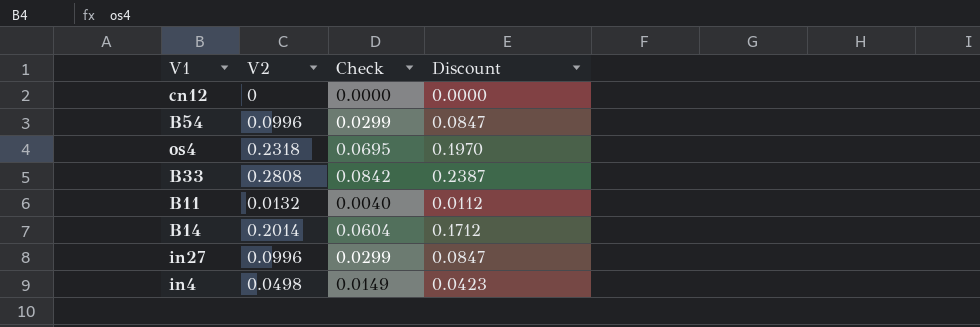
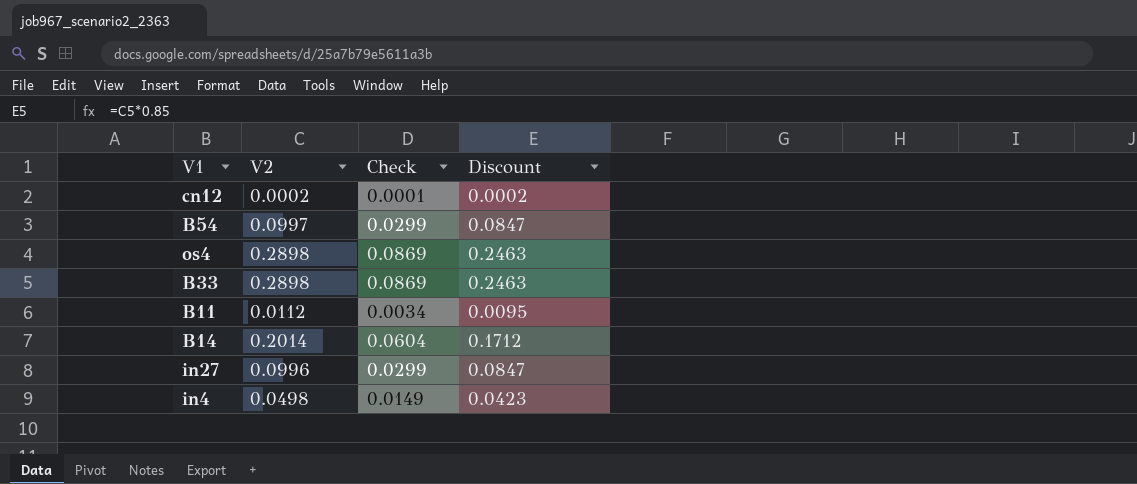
cn12 | V2: 0 -> 0.0002
cn12 | Check: 0.0000 -> 0.0001
cn12 | Discount: 0.0000 -> 0.0002
B54 | V2: 0.0996 -> 0.0997
os4 | V2: 0.2318 -> 0.2898
os4 | Check: 0.0695 -> 0.0869
os4 | Discount: 0.1970 -> 0.2463
B33 | V2: 0.2808 -> 0.2898
B33 | Check: 0.0842 -> 0.0869
B33 | Discount: 0.2387 -> 0.2463
B11 | V2: 0.0132 -> 0.0112
B11 | Check: 0.0040 -> 0.0034
B11 | Discount: 0.0112 -> 0.0095

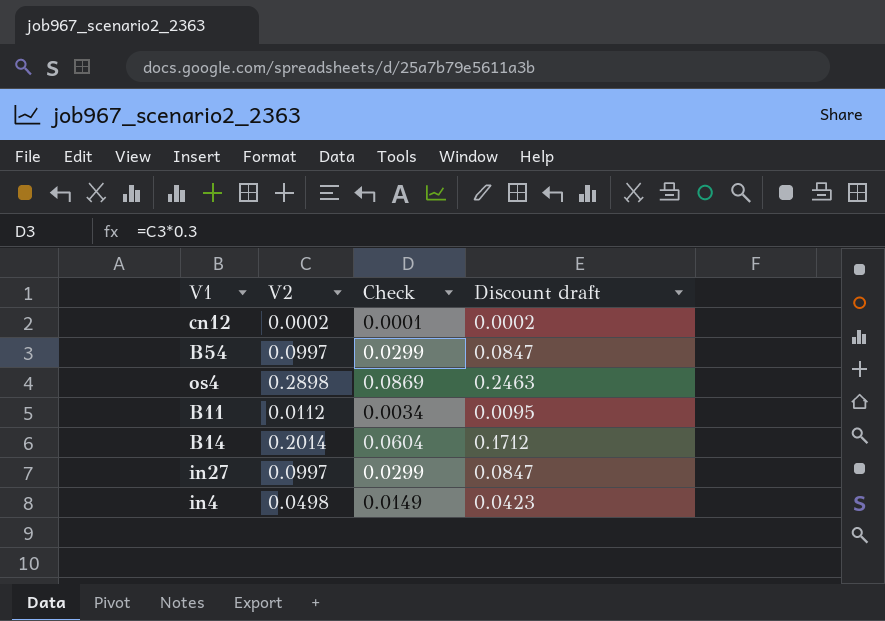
column name: Discount -> Discount draft
row B33: 0.2898 | 0.0869 | 0.2463 -> none
in27 | V2: 0.0996 -> 0.0997

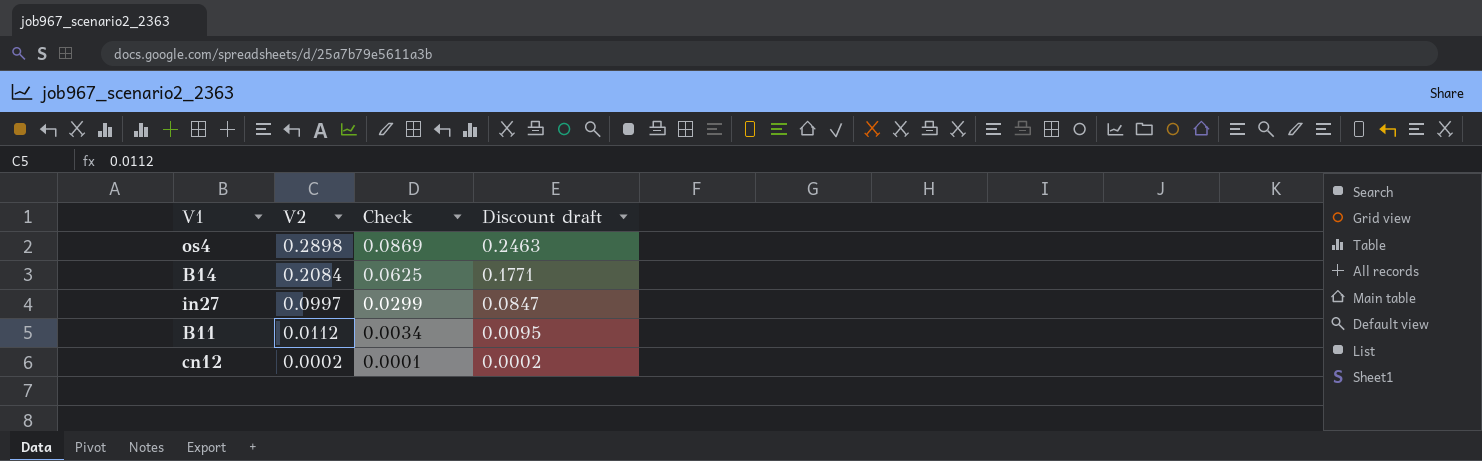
row order: none -> V2 descending
row B54: 0.0997 | 0.0299 | 0.0847 -> none
row in4: 0.0498 | 0.0149 | 0.0423 -> none
B14 | V2: 0.2014 -> 0.2084
B14 | Check: 0.0604 -> 0.0625
B14 | Discount draft: 0.1712 -> 0.1771

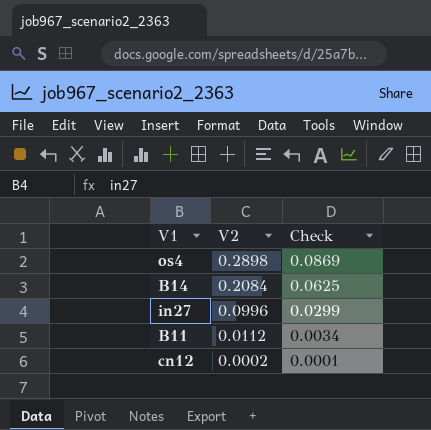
column Discount draft | formula: [V2] * 0.85 -> none
in27 | V2: 0.0997 -> 0.0996

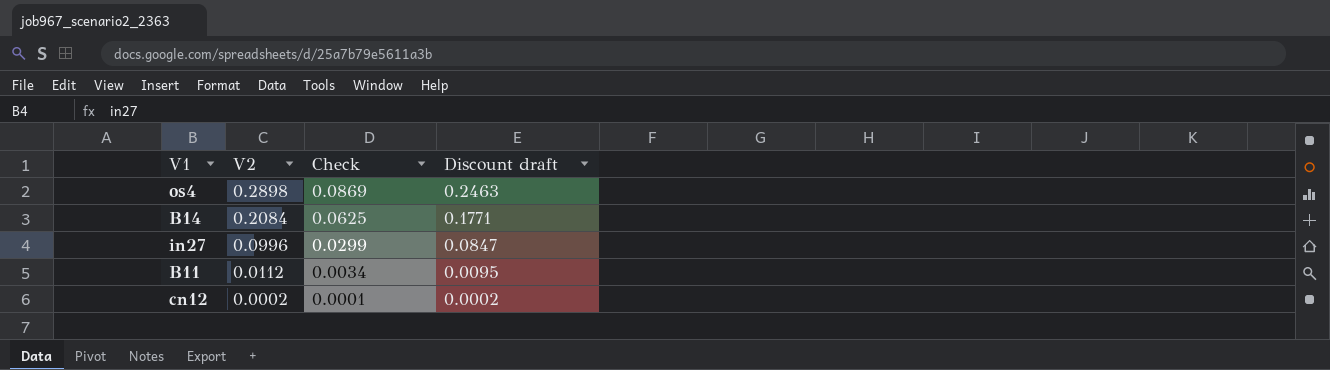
column Discount draft | formula: none -> [V2] * 0.85

